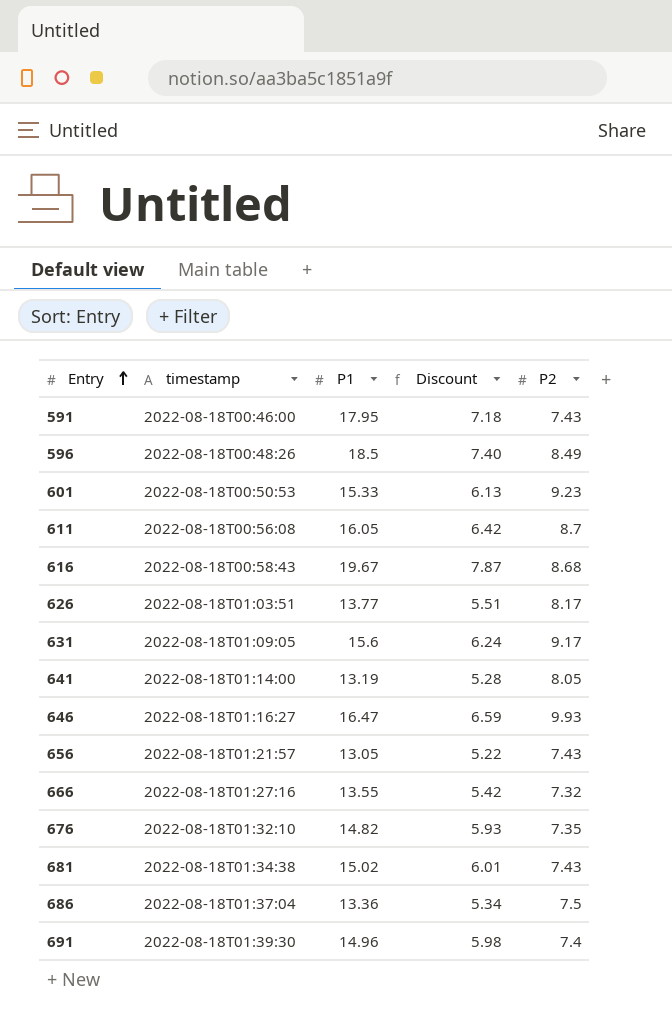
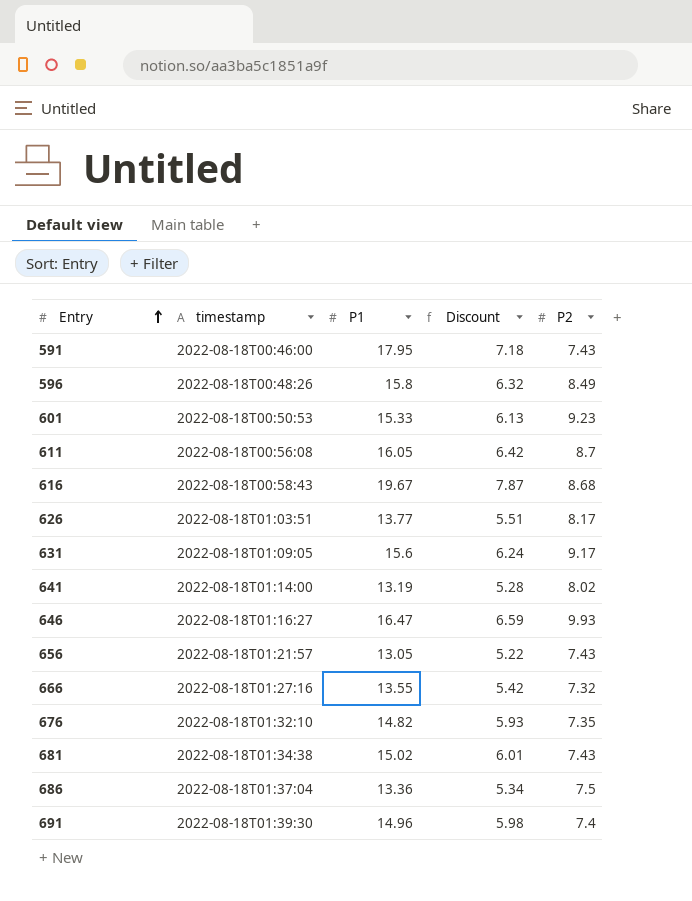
596 | P1: 18.5 -> 15.8
596 | Discount: 7.40 -> 6.32
641 | P2: 8.05 -> 8.02

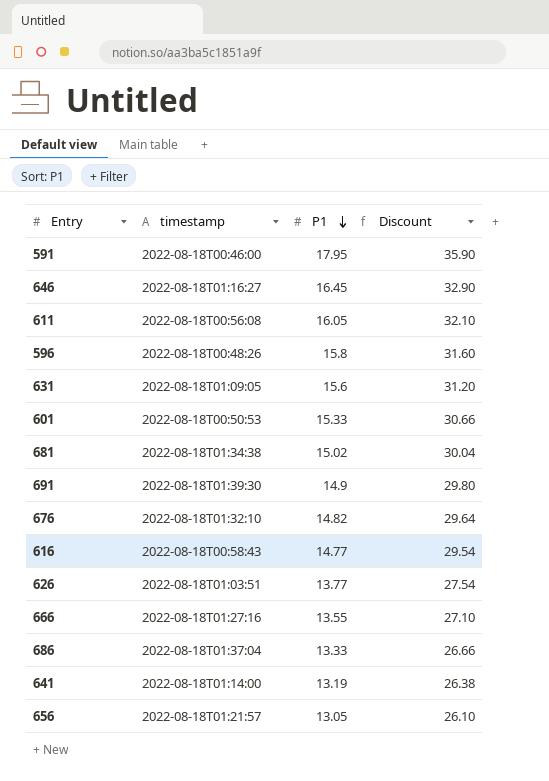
row order: Entry ascending -> P1 descending
column P2 | position: 5 -> none
column Discount | formula: [P1] * 0.4 -> [P1] * 2
646 | P1: 16.47 -> 16.45
691 | P1: 14.96 -> 14.9
616 | P1: 19.67 -> 14.77
686 | P1: 13.36 -> 13.33

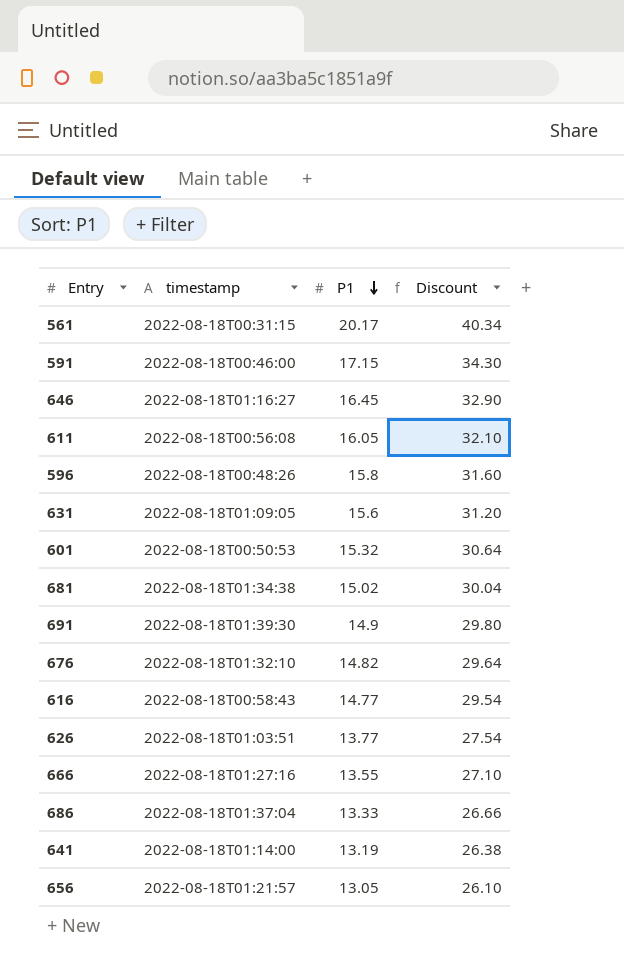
row 561: none -> 2022-08-18T00:31:15 | 20.17 | 40.34
591 | P1: 17.95 -> 17.15
591 | Discount: 35.90 -> 34.30
601 | P1: 15.33 -> 15.32
601 | Discount: 30.66 -> 30.64

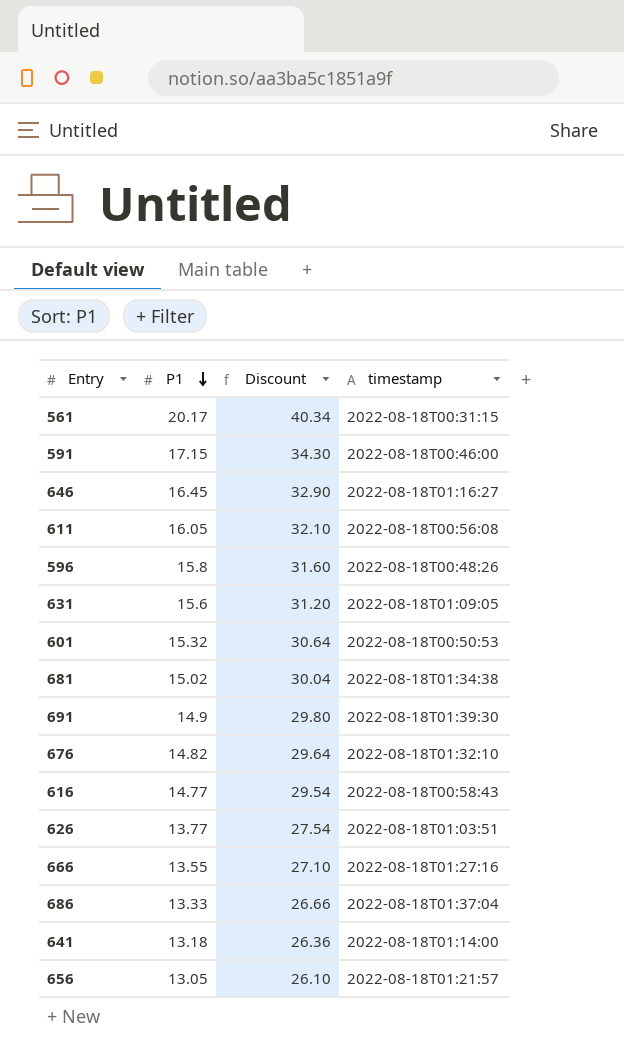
column timestamp | position: 2 -> 4
641 | P1: 13.19 -> 13.18
641 | Discount: 26.38 -> 26.36

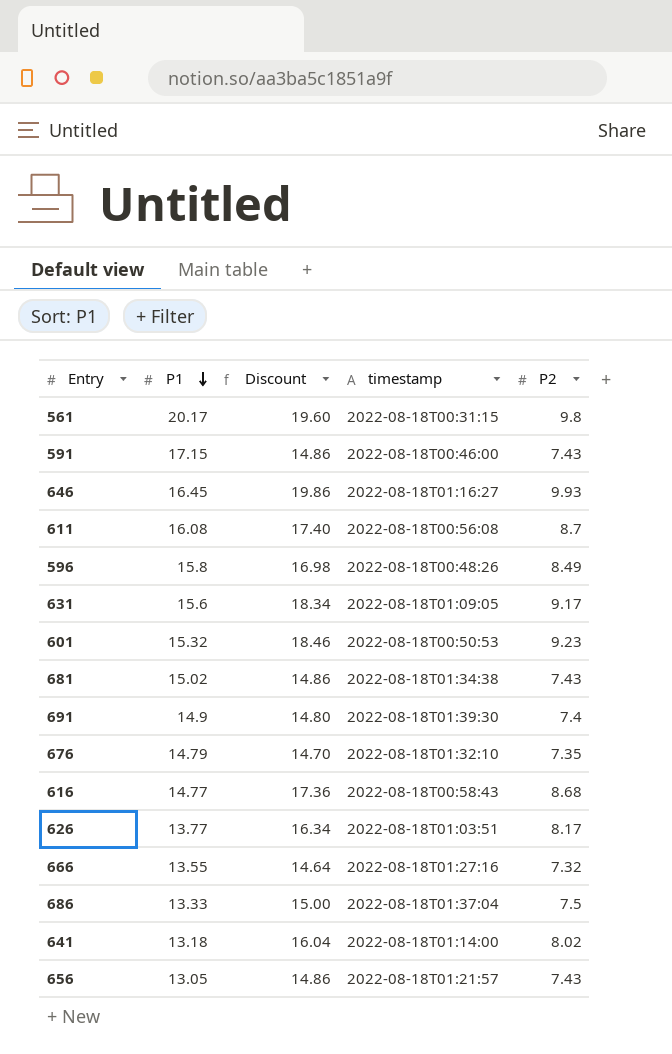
column Discount | formula: [P1] * 2 -> [P2] * 2
column P2 | position: none -> 5
611 | P1: 16.05 -> 16.08
676 | P1: 14.82 -> 14.79

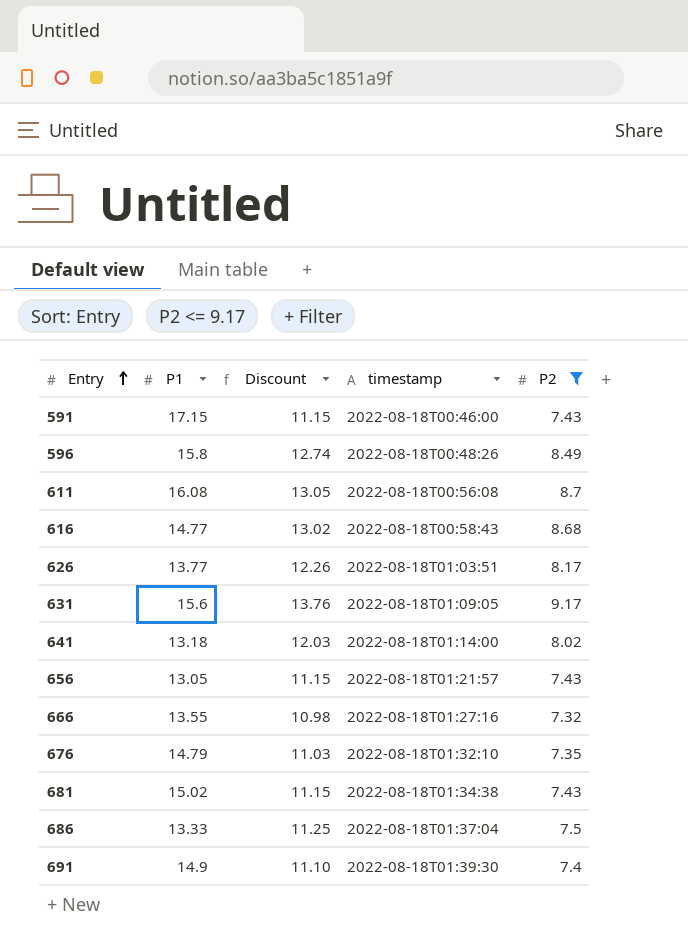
filter: none -> P2 <= 9.17
row order: P1 descending -> Entry ascending
column Discount | formula: [P2] * 2 -> [P2] * 1.5

